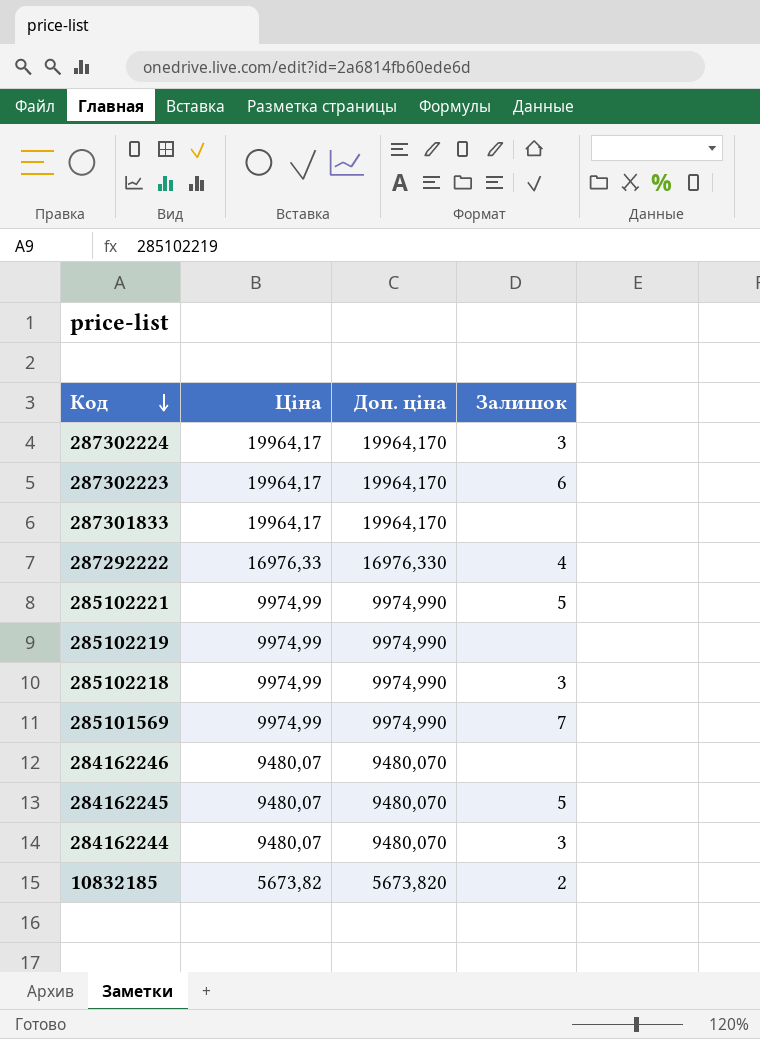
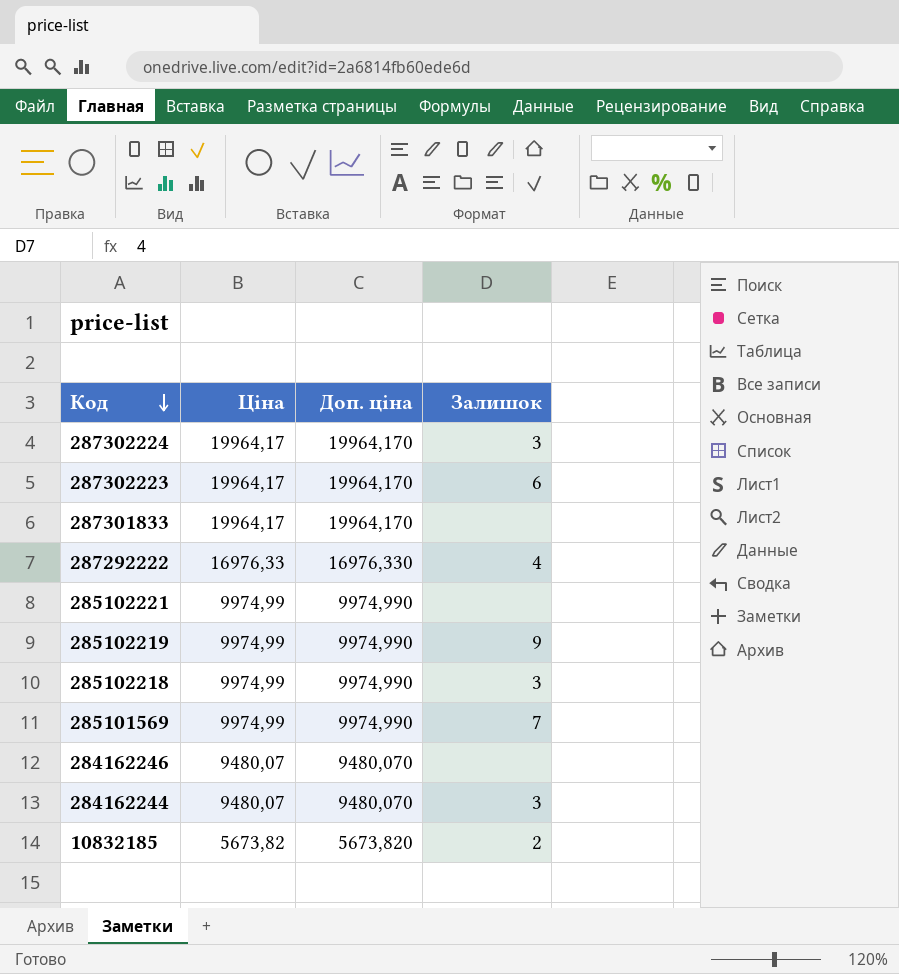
row 284162245: 9480,07 | 9480,070 | 5 -> none
285102221 | Залишок: 5 -> none
285102219 | Залишок: none -> 9

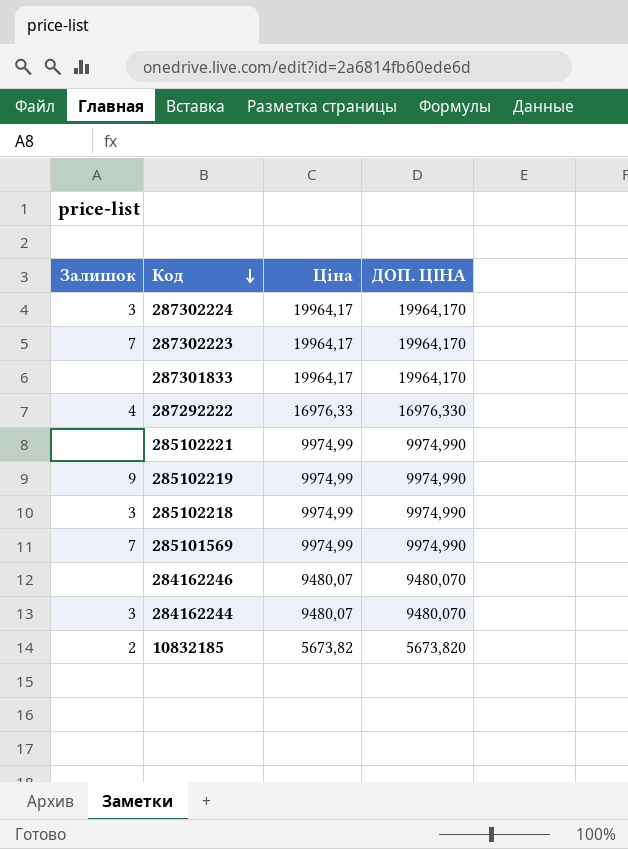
column Залишок | position: 4 -> 1
column name: Доп. ціна -> ДОП. ЦІНА
287302223 | Залишок: 6 -> 7

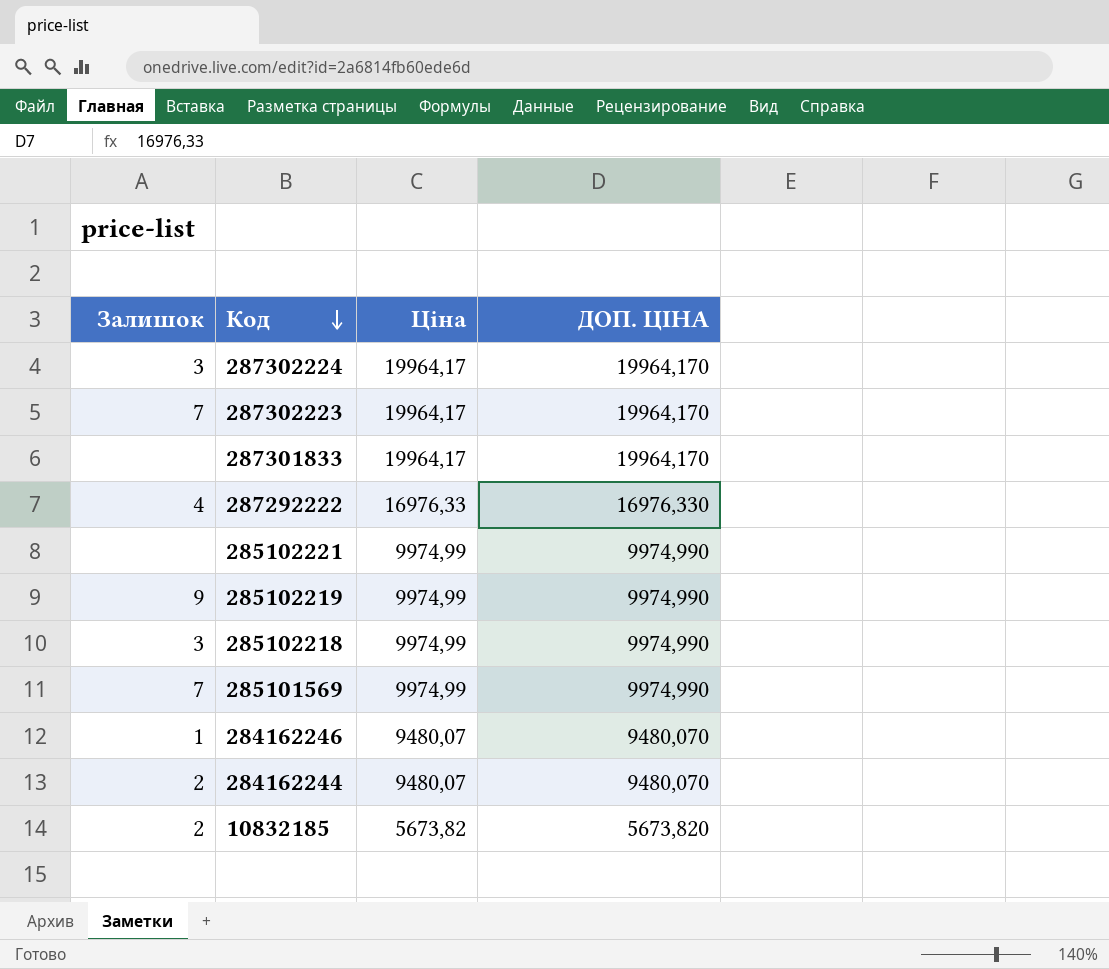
284162246 | Залишок: none -> 1
284162244 | Залишок: 3 -> 2

